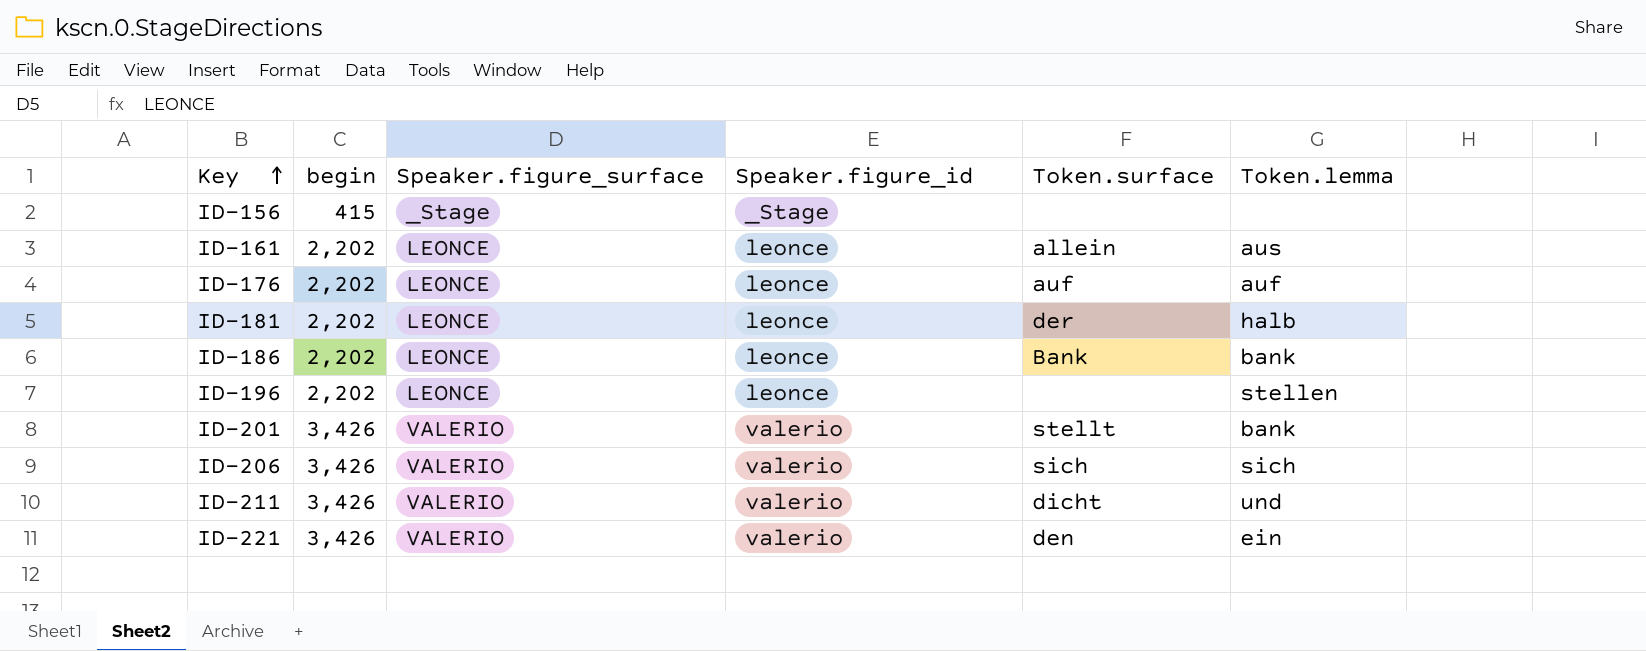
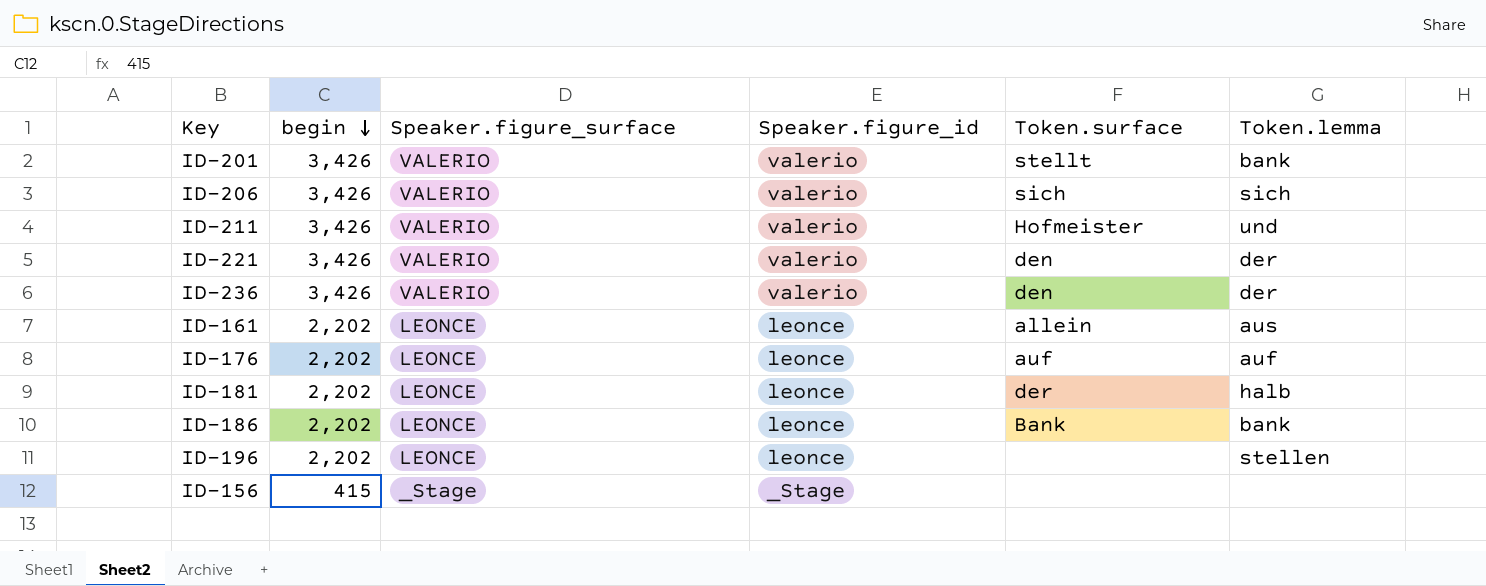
row order: Key ascending -> begin descending
ID-211 | Token.surface: dicht -> Hofmeister
ID-221 | Token.lemma: ein -> der
row ID-236: none -> 3,426 | VALERIO | valerio | den | der

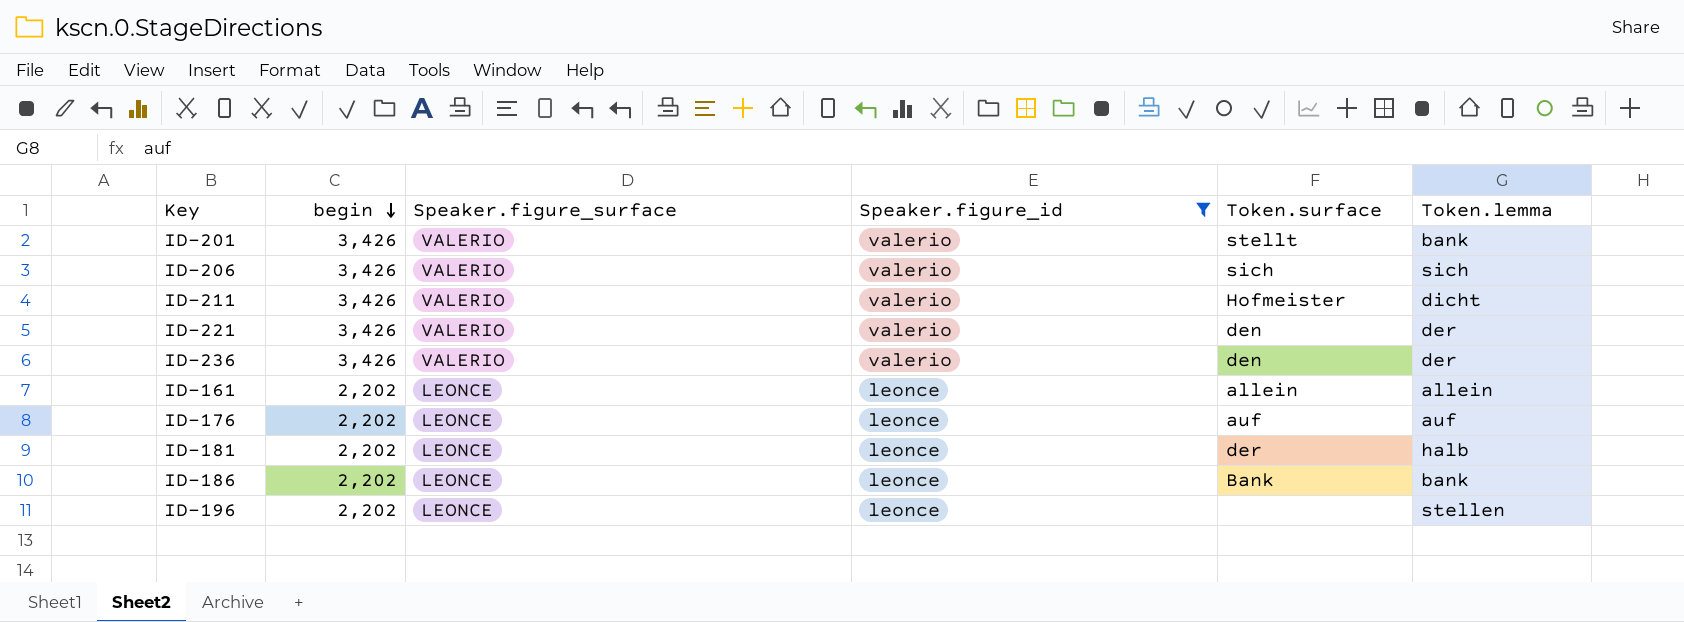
filter: none -> Speaker.figure_id != _Stage
ID-211 | Token.lemma: und -> dicht
ID-161 | Token.lemma: aus -> allein

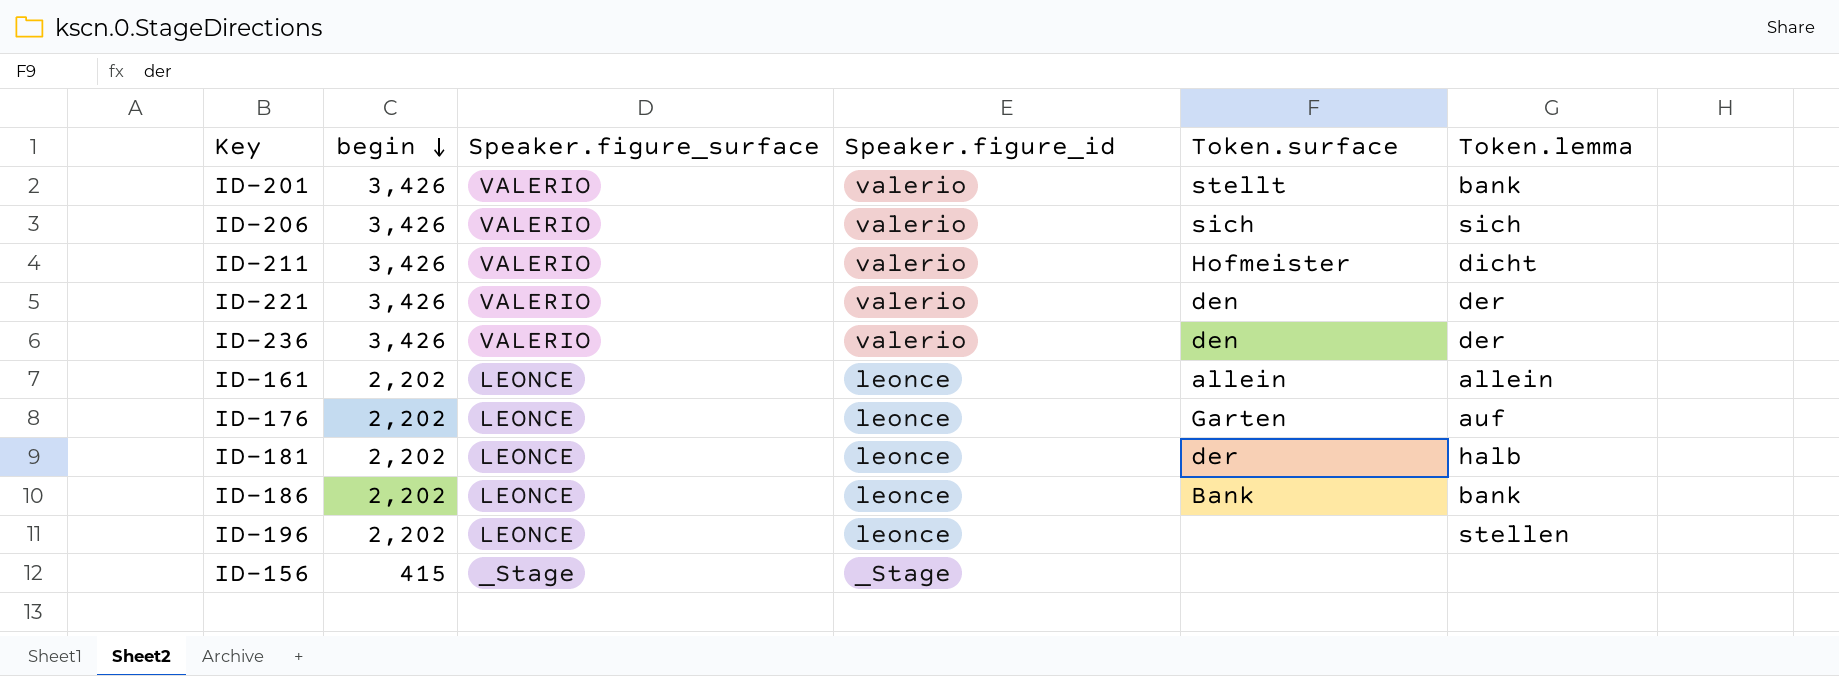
filter: Speaker.figure_id != _Stage -> none
ID-176 | Token.surface: auf -> Garten

